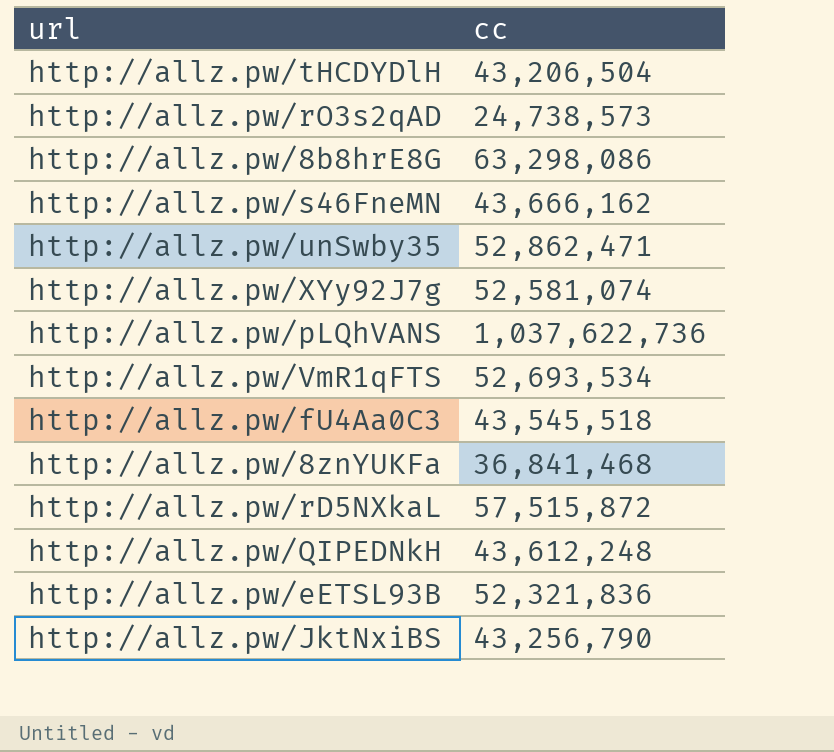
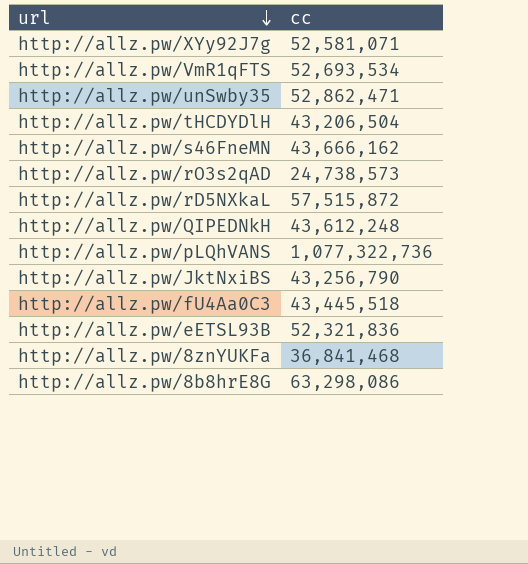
row order: none -> url descending
http://allz.pw/XYy92J7g | cc: 52,581,074 -> 52,581,071
http://allz.pw/pLQhVANS | cc: 1,037,622,736 -> 1,077,322,736
http://allz.pw/fU4Aa0C3 | cc: 43,545,518 -> 43,445,518

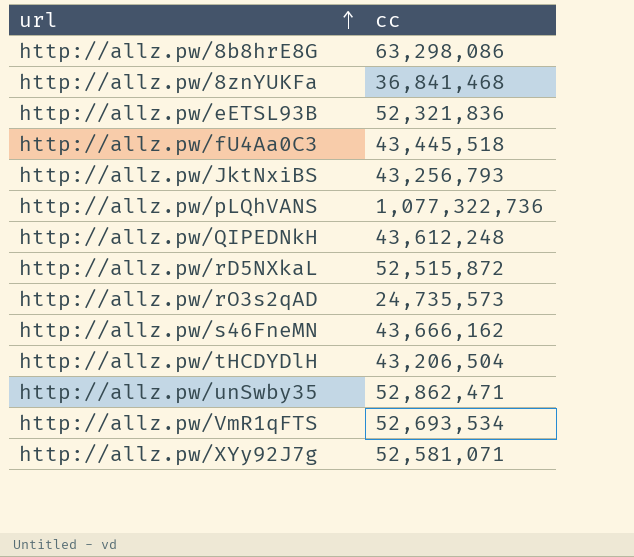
row order: url descending -> url ascending
http://allz.pw/JktNxiBS | cc: 43,256,790 -> 43,256,793
http://allz.pw/rD5NXkaL | cc: 57,515,872 -> 52,515,872
http://allz.pw/rO3s2qAD | cc: 24,738,573 -> 24,735,573

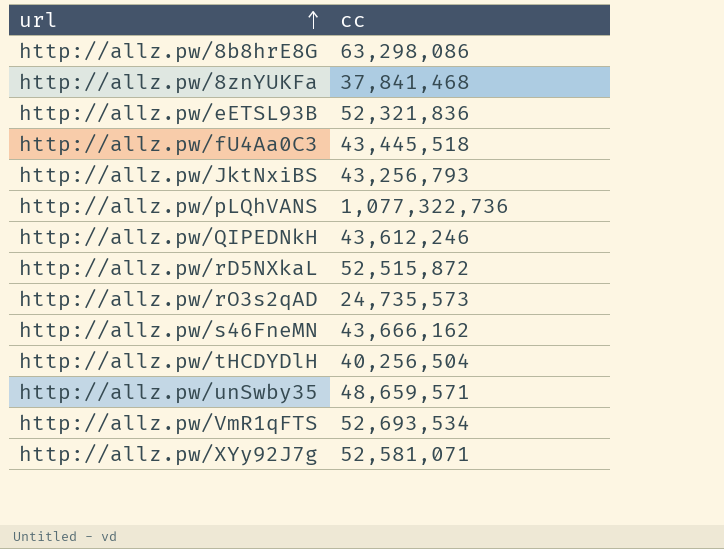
http://allz.pw/8znYUKFa | cc: 36,841,468 -> 37,841,468
http://allz.pw/QIPEDNkH | cc: 43,612,248 -> 43,612,246
http://allz.pw/tHCDYDlH | cc: 43,206,504 -> 40,256,504
http://allz.pw/unSwby35 | cc: 52,862,471 -> 48,659,571

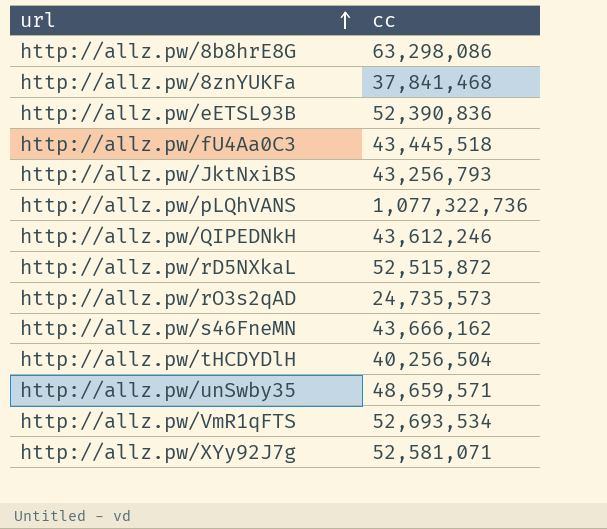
http://allz.pw/eETSL93B | cc: 52,321,836 -> 52,390,836

